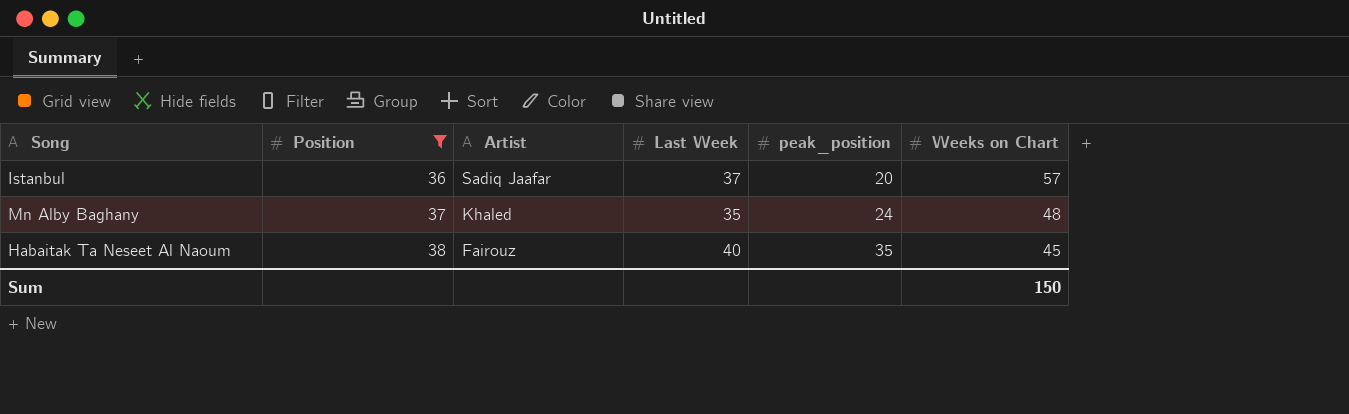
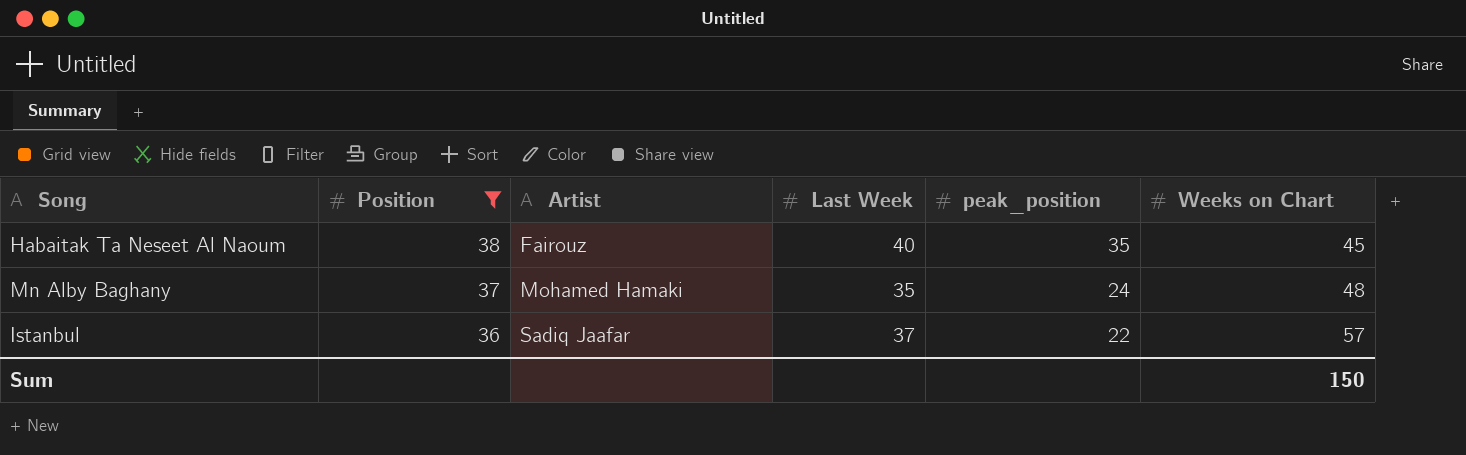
row order: Position ascending -> Position descending
Mn Alby Baghany | Artist: Khaled -> Mohamed Hamaki
Istanbul | peak_position: 20 -> 22

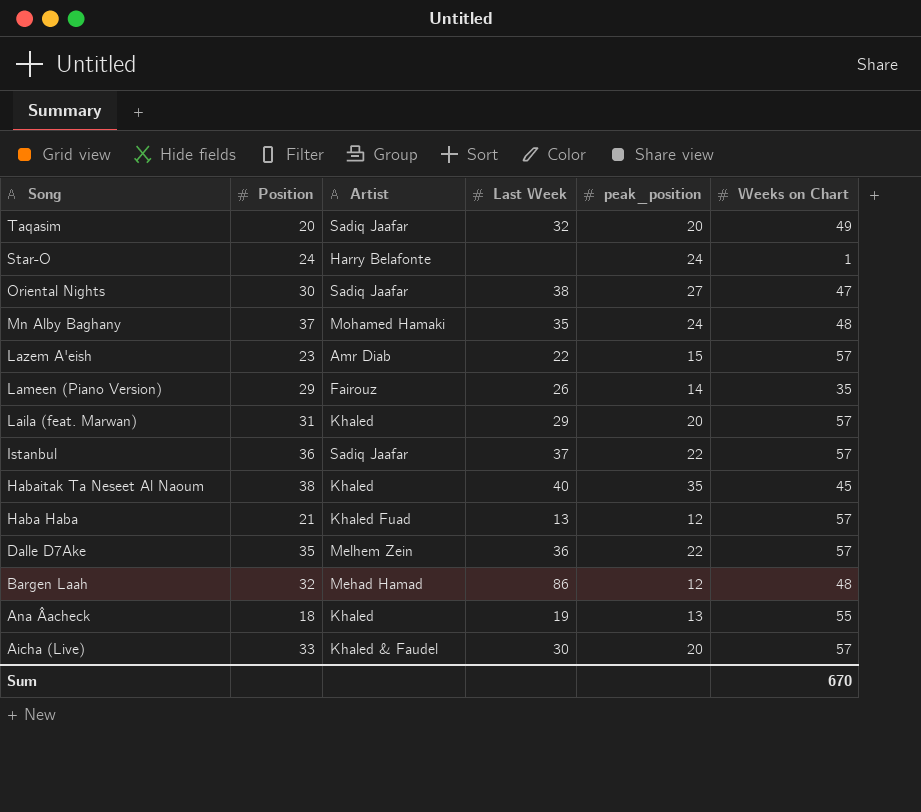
filter: Position >= 36 -> none
row order: Position descending -> Song descending
Habaitak Ta Neseet Al Naoum | Artist: Fairouz -> Khaled
Sum | Weeks on Chart: 150 -> 670

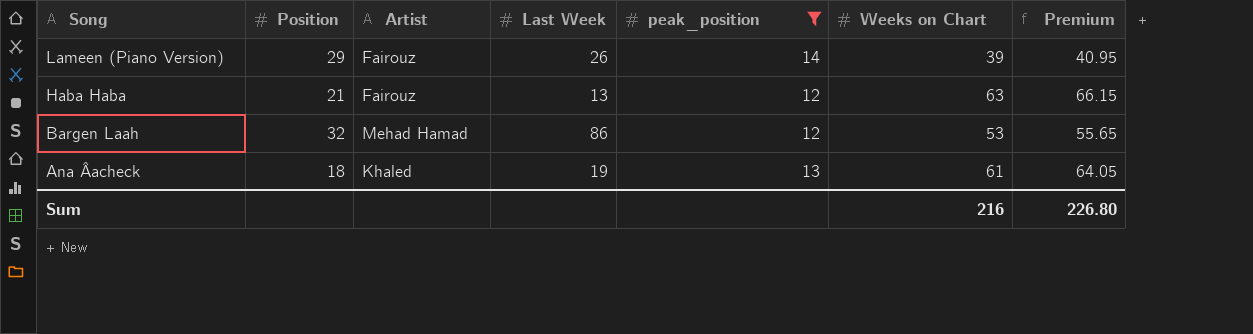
filter: none -> peak_position <= 14
column Premium | formula: none -> [Weeks on Chart] * 1.05
Lameen (Piano Version) | Weeks on Chart: 35 -> 39
Haba Haba | Artist: Khaled Fuad -> Fairouz
Haba Haba | Weeks on Chart: 57 -> 63
Bargen Laah | Weeks on Chart: 48 -> 53
Ana Âacheck | Weeks on Chart: 55 -> 61
Sum | Weeks on Chart: 670 -> 216

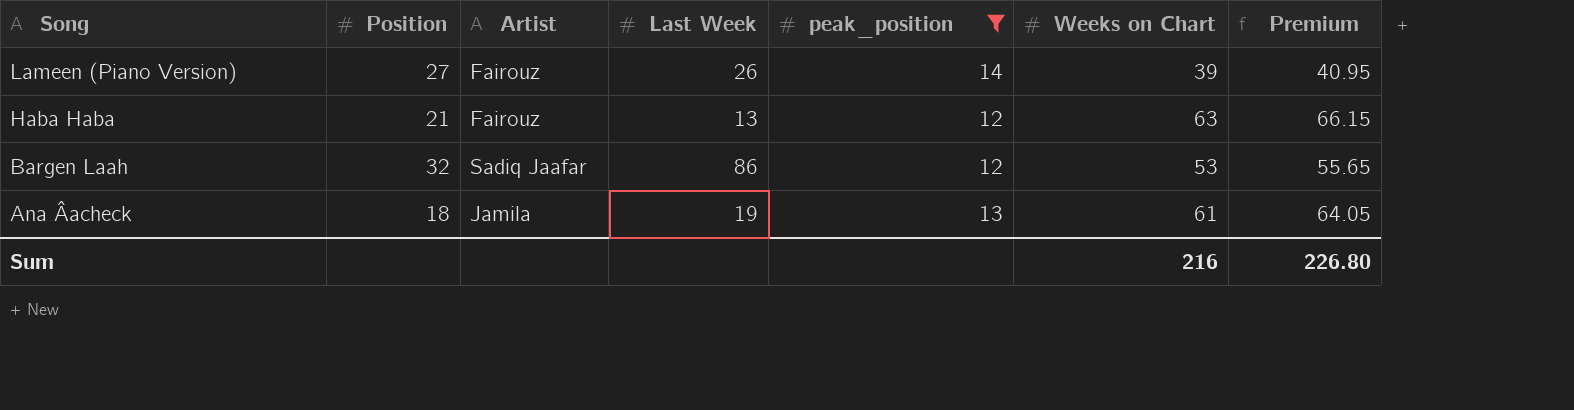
Lameen (Piano Version) | Position: 29 -> 27
Bargen Laah | Artist: Mehad Hamad -> Sadiq Jaafar
Ana Âacheck | Artist: Khaled -> Jamila

